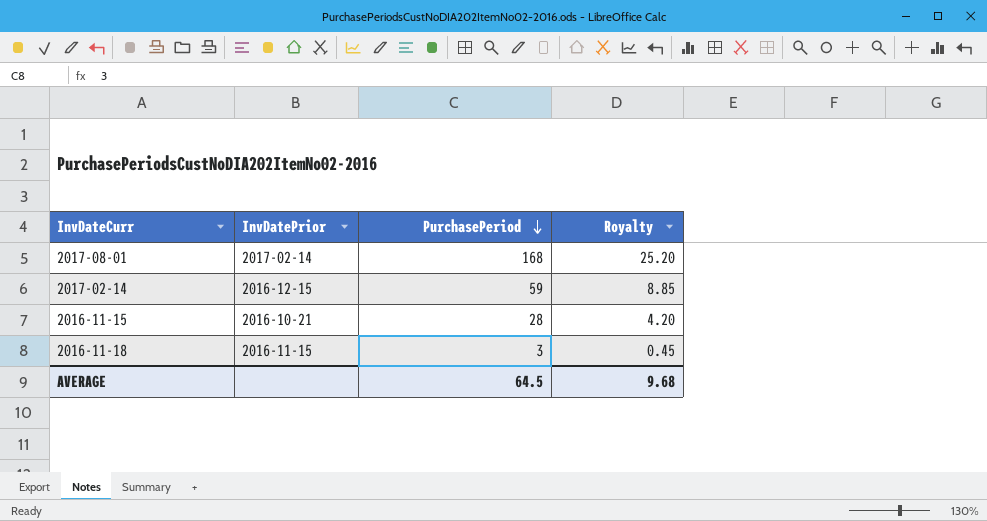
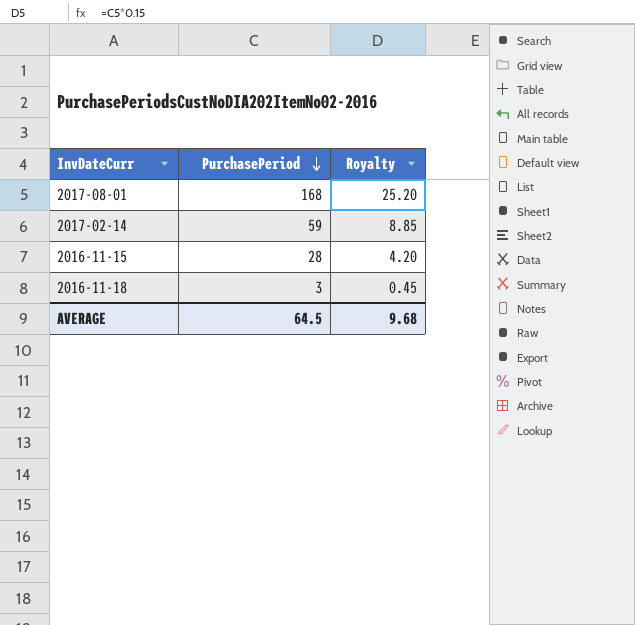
column InvDatePrior | position: 2 -> none

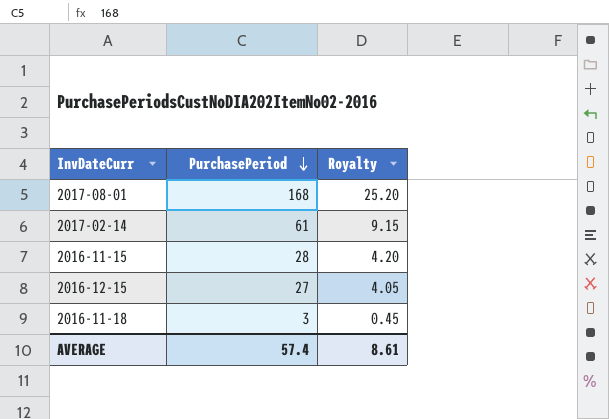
2017-02-14 | PurchasePeriod: 59 -> 61
2017-02-14 | Royalty: 8.85 -> 9.15
row 2016-12-15: none -> 27 | 4.05
AVERAGE | PurchasePeriod: 64.5 -> 57.4
AVERAGE | Royalty: 9.68 -> 8.61

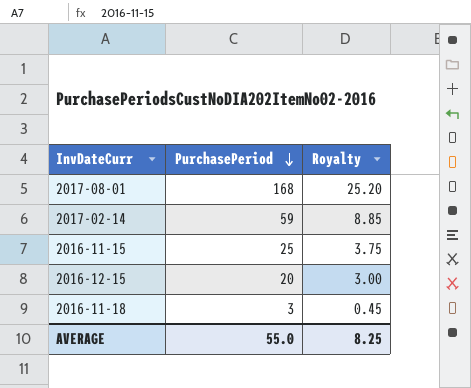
2017-02-14 | PurchasePeriod: 61 -> 59
2017-02-14 | Royalty: 9.15 -> 8.85
2016-11-15 | PurchasePeriod: 28 -> 25
2016-11-15 | Royalty: 4.20 -> 3.75
2016-12-15 | PurchasePeriod: 27 -> 20
2016-12-15 | Royalty: 4.05 -> 3.00
AVERAGE | PurchasePeriod: 57.4 -> 55.0
AVERAGE | Royalty: 8.61 -> 8.25

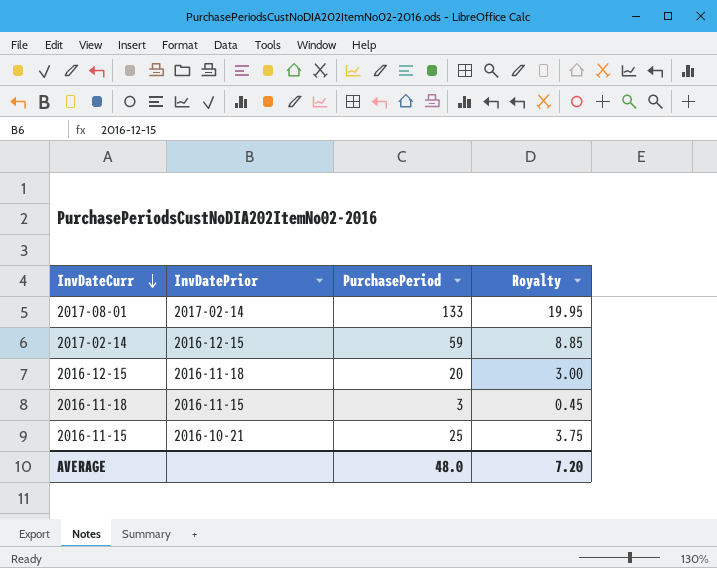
row order: PurchasePeriod descending -> InvDateCurr descending
column InvDatePrior | position: none -> 2
2017-08-01 | PurchasePeriod: 168 -> 133
2017-08-01 | Royalty: 25.20 -> 19.95
AVERAGE | PurchasePeriod: 55.0 -> 48.0
AVERAGE | Royalty: 8.25 -> 7.20

